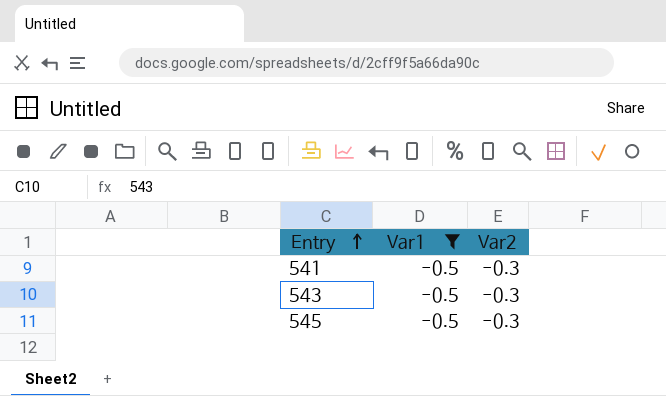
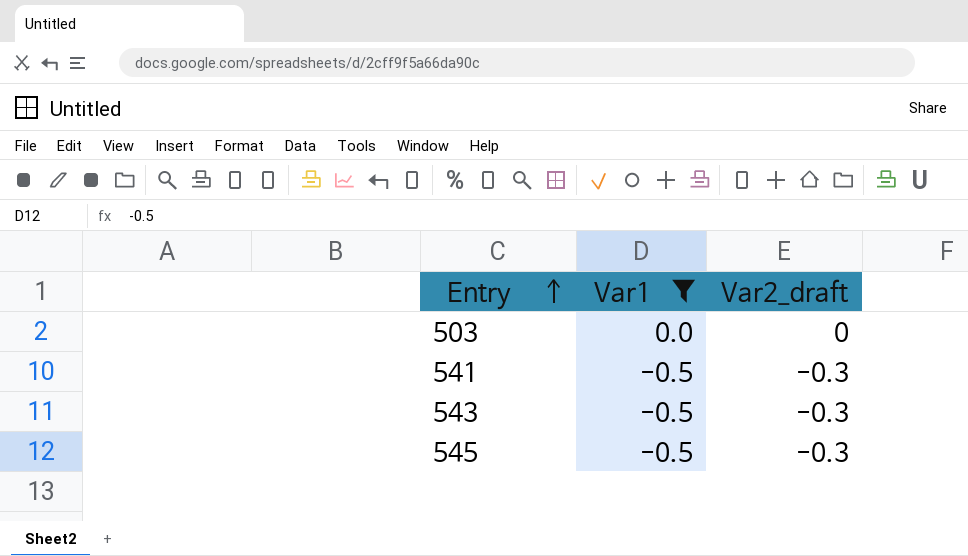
column name: Var2 -> Var2_draft
row 503: none -> 0.0 | 0

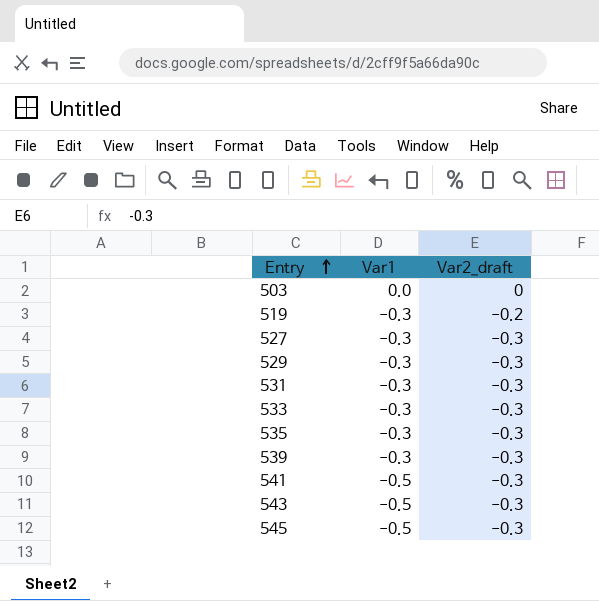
filter: Var1 != -0.3 -> none

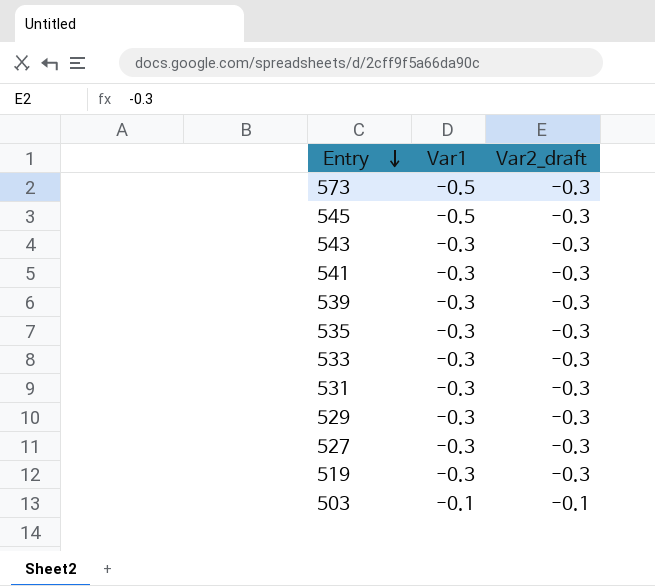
row order: Entry ascending -> Entry descending
row 573: none -> -0.5 | -0.3
543 | Var1: -0.5 -> -0.3
541 | Var1: -0.5 -> -0.3
519 | Var2_draft: -0.2 -> -0.3
503 | Var1: 0.0 -> -0.1
503 | Var2_draft: 0 -> -0.1

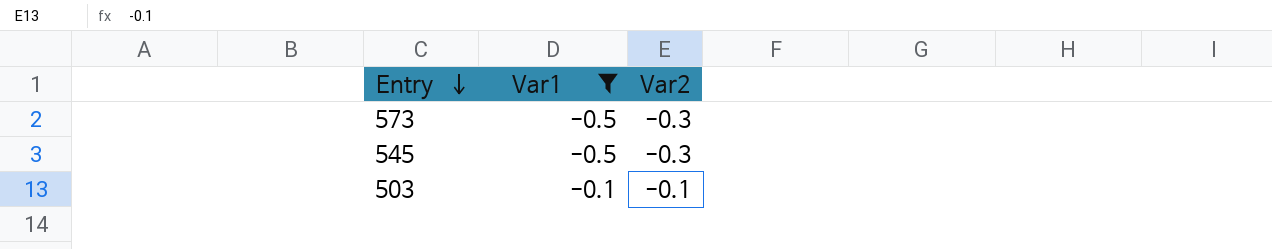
filter: none -> Var1 != -0.3
column name: Var2_draft -> Var2

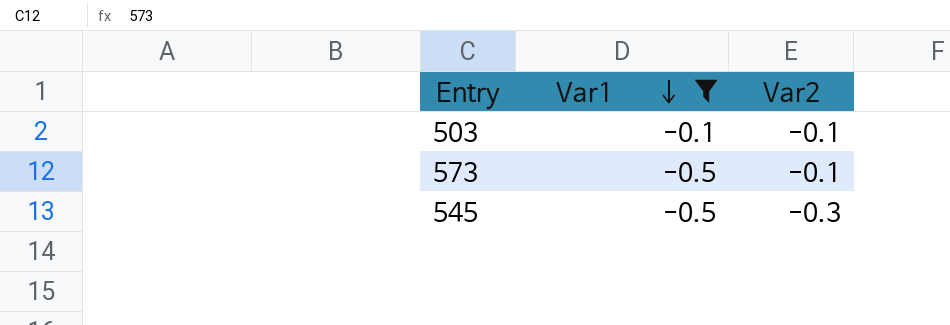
row order: Entry descending -> Var1 descending
573 | Var2: -0.3 -> -0.1

